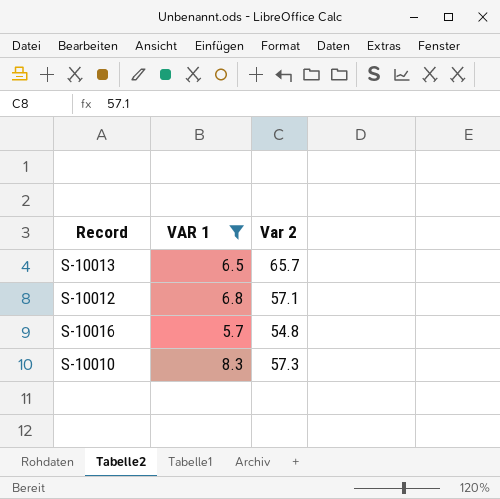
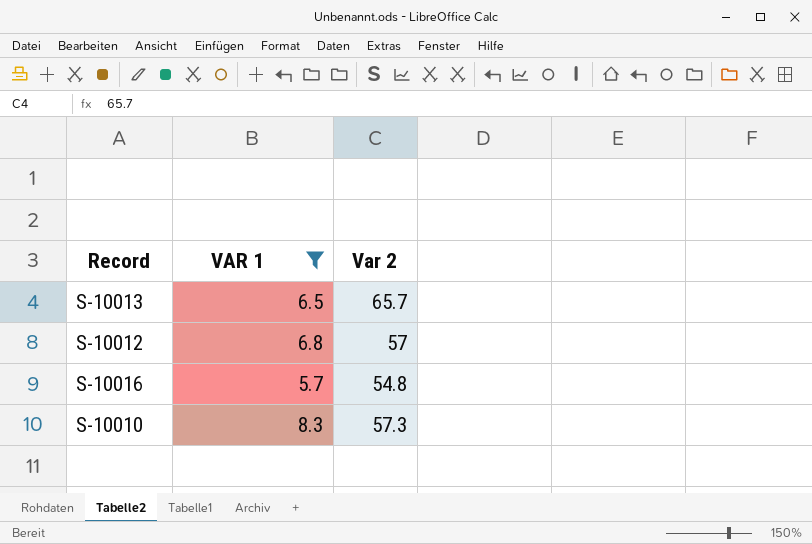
S-10012 | Var 2: 57.1 -> 57

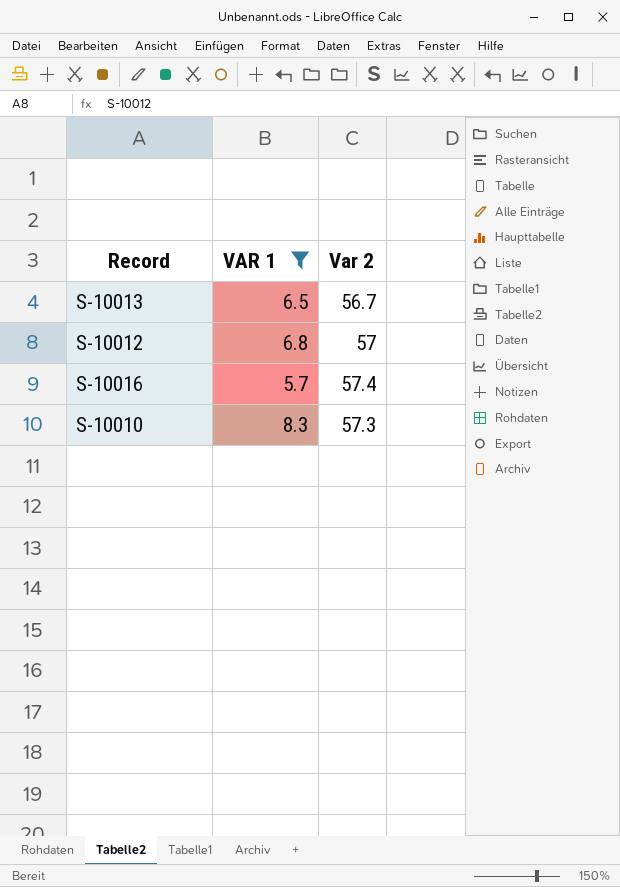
S-10013 | Var 2: 65.7 -> 56.7
S-10016 | Var 2: 54.8 -> 57.4

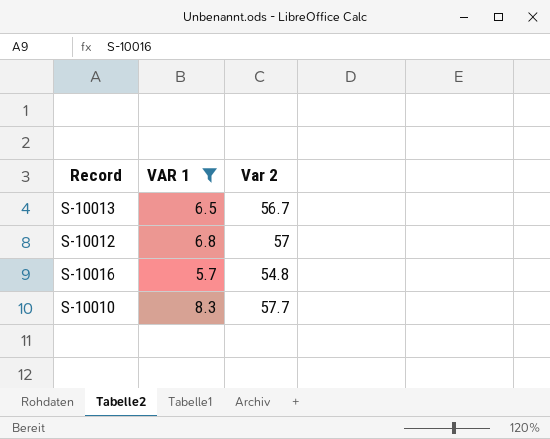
S-10016 | Var 2: 57.4 -> 54.8
S-10010 | Var 2: 57.3 -> 57.7

